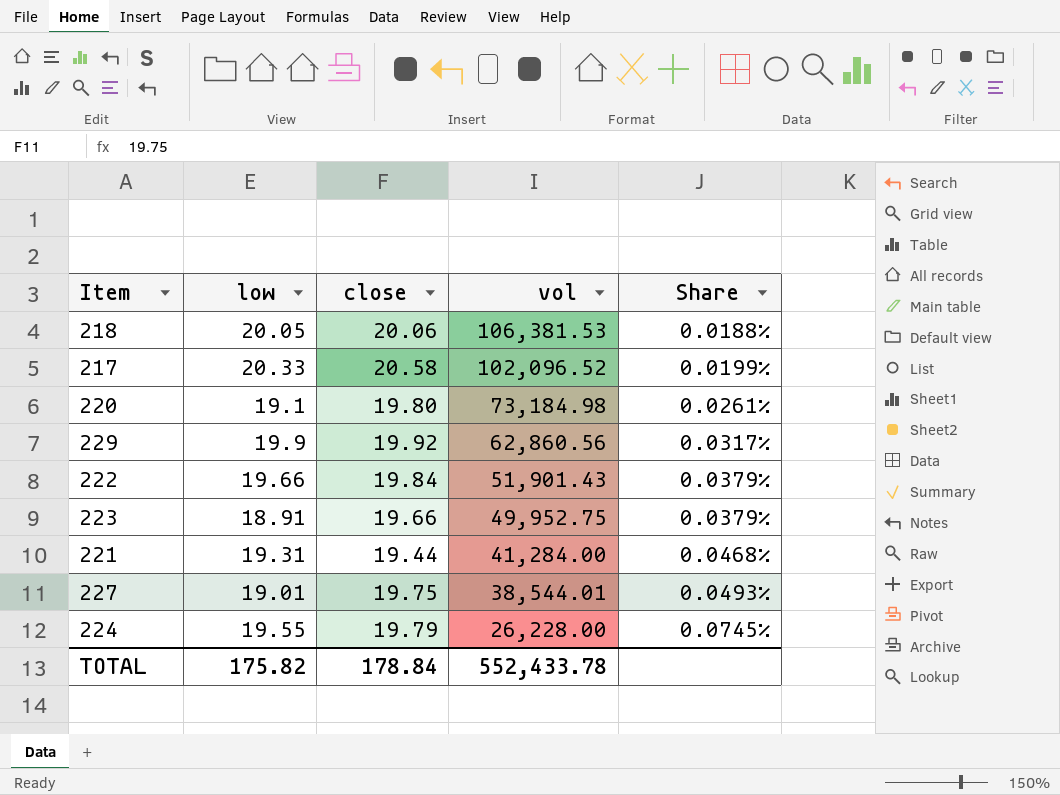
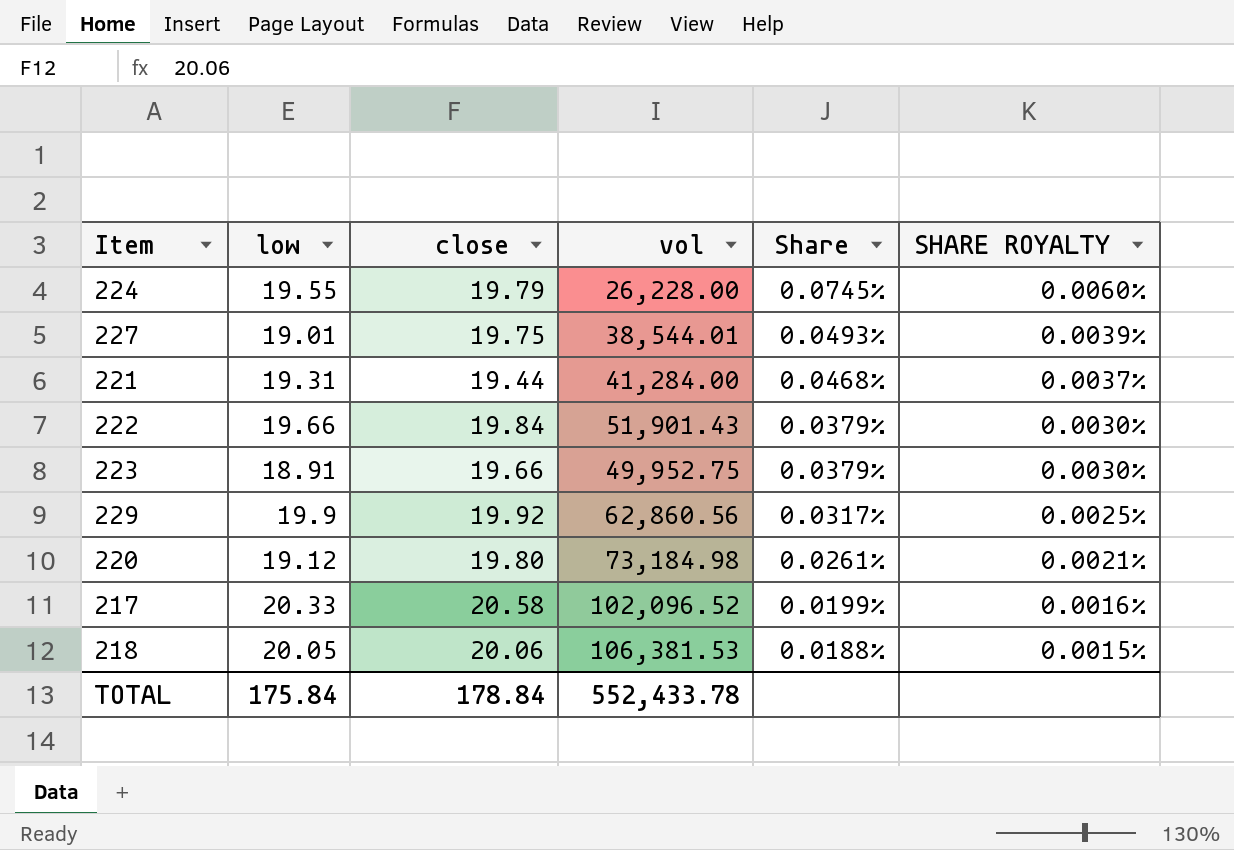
row order: vol descending -> Share descending
column SHARE ROYALTY | formula: none -> [Share] * 0.08
220 | low: 19.1 -> 19.12
TOTAL | low: 175.82 -> 175.84

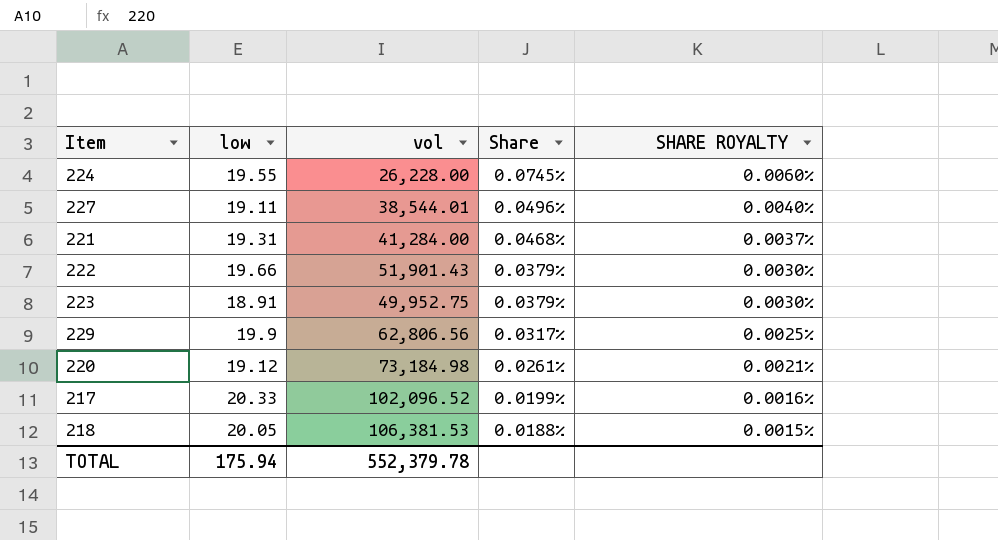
column close | position: 3 -> none
227 | low: 19.01 -> 19.11
227 | Share: 0.0493% -> 0.0496%
227 | SHARE ROYALTY: 0.0039% -> 0.0040%
229 | vol: 62,860.56 -> 62,806.56
TOTAL | low: 175.84 -> 175.94
TOTAL | vol: 552,433.78 -> 552,379.78

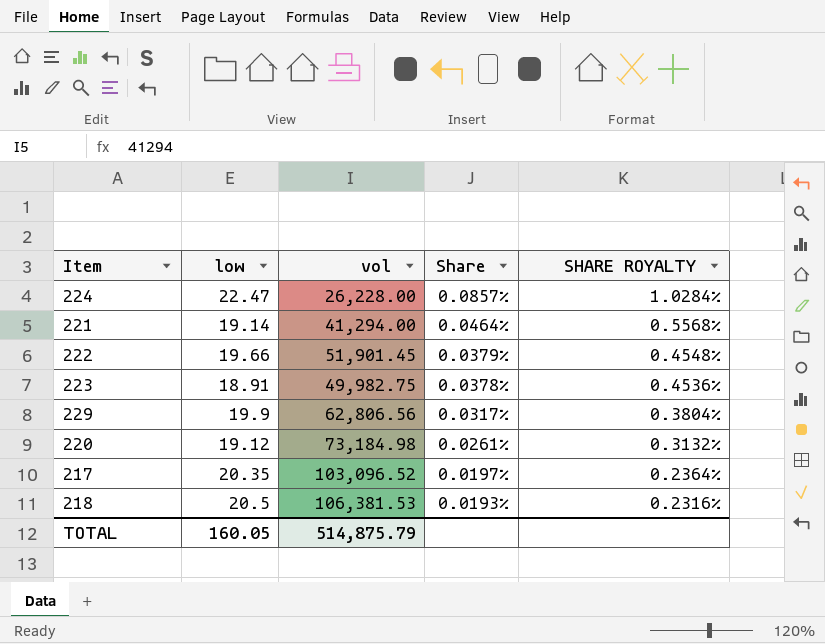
column SHARE ROYALTY | formula: [Share] * 0.08 -> [Share] * 12
row 227: 19.11 | 38,544.01 | 0.0496% | 0.0040% -> none
224 | low: 19.55 -> 22.47
224 | Share: 0.0745% -> 0.0857%
221 | low: 19.31 -> 19.14
221 | vol: 41,284.00 -> 41,294.00
221 | Share: 0.0468% -> 0.0464%
222 | vol: 51,901.43 -> 51,901.45
223 | vol: 49,952.75 -> 49,982.75
223 | Share: 0.0379% -> 0.0378%
217 | low: 20.33 -> 20.35
217 | vol: 102,096.52 -> 103,096.52
217 | Share: 0.0199% -> 0.0197%
218 | low: 20.05 -> 20.5
218 | Share: 0.0188% -> 0.0193%
TOTAL | low: 175.94 -> 160.05
TOTAL | vol: 552,379.78 -> 514,875.79

